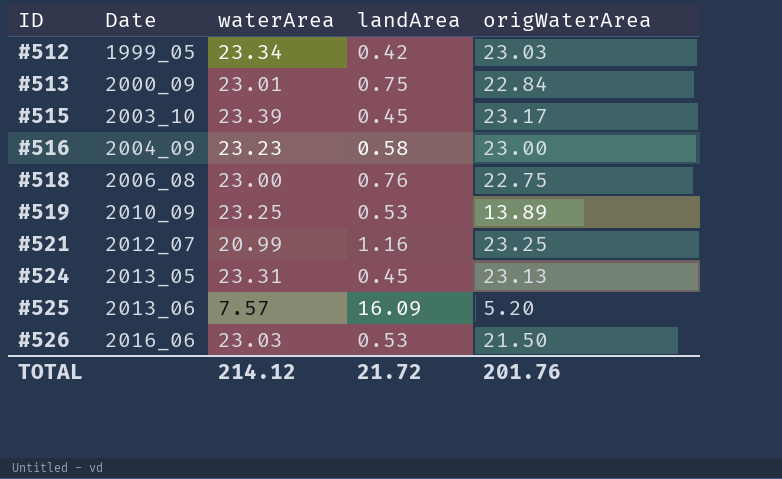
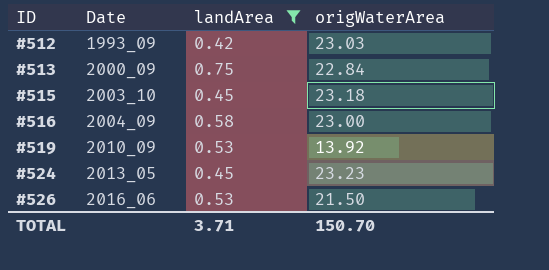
filter: none -> landArea <= 0.75
column waterArea | position: 3 -> none
#512 | Date: 1999_05 -> 1993_09
#515 | origWaterArea: 23.17 -> 23.18
#519 | origWaterArea: 13.89 -> 13.92
#524 | origWaterArea: 23.13 -> 23.23
TOTAL | landArea: 21.72 -> 3.71
TOTAL | origWaterArea: 201.76 -> 150.70

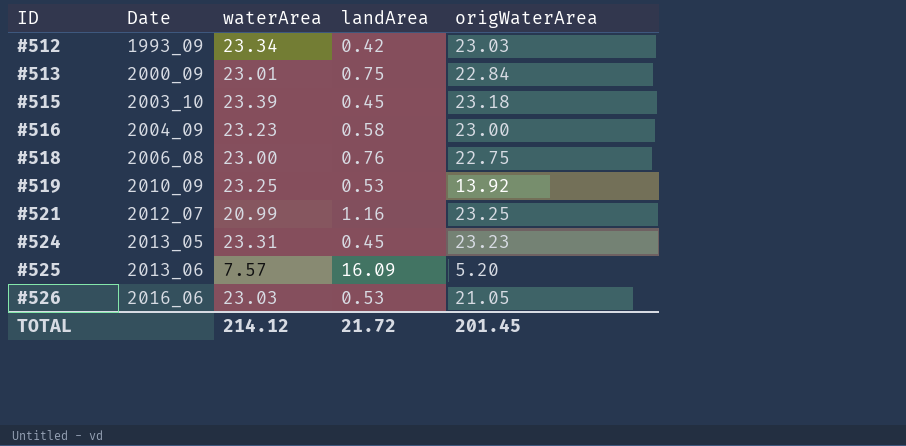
filter: landArea <= 0.75 -> none
column waterArea | position: none -> 3
#526 | origWaterArea: 21.50 -> 21.05
TOTAL | landArea: 3.71 -> 21.72
TOTAL | origWaterArea: 150.70 -> 201.45

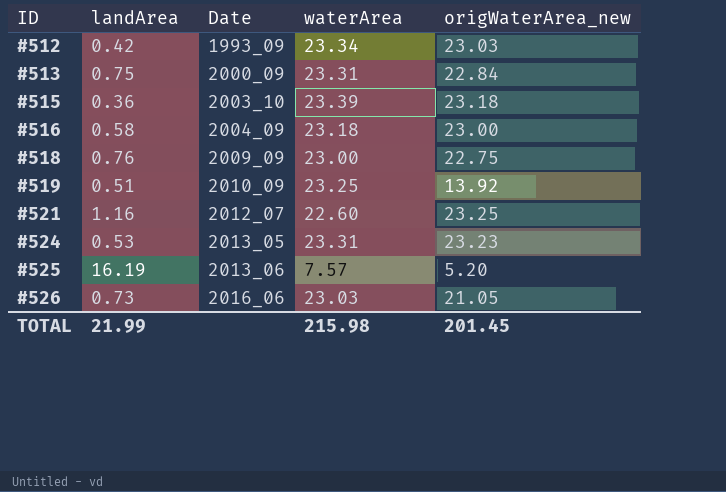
column landArea | position: 4 -> 2
column name: origWaterArea -> origWaterArea_new
#513 | waterArea: 23.01 -> 23.31
#515 | landArea: 0.45 -> 0.36
#516 | waterArea: 23.23 -> 23.18
#518 | Date: 2006_08 -> 2009_09
#519 | landArea: 0.53 -> 0.51
#521 | waterArea: 20.99 -> 22.60
#524 | landArea: 0.45 -> 0.53
#525 | landArea: 16.09 -> 16.19
#526 | landArea: 0.53 -> 0.73
TOTAL | landArea: 21.72 -> 21.99
TOTAL | waterArea: 214.12 -> 215.98

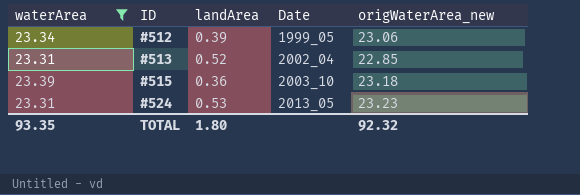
filter: none -> waterArea >= 23.31
column waterArea | position: 4 -> 1
#512 | landArea: 0.42 -> 0.39
#512 | Date: 1993_09 -> 1999_05
#512 | origWaterArea_new: 23.03 -> 23.06
#513 | landArea: 0.75 -> 0.52
#513 | Date: 2000_09 -> 2002_04
#513 | origWaterArea_new: 22.84 -> 22.85
TOTAL | waterArea: 215.98 -> 93.35
TOTAL | landArea: 21.99 -> 1.80
TOTAL | origWaterArea_new: 201.45 -> 92.32

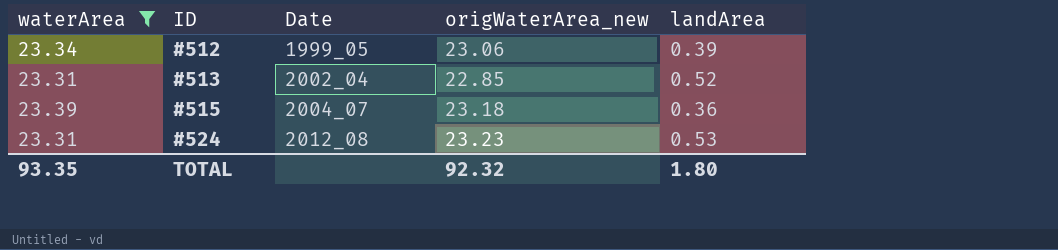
column landArea | position: 3 -> 5
#515 | Date: 2003_10 -> 2004_07
#524 | Date: 2013_05 -> 2012_08

